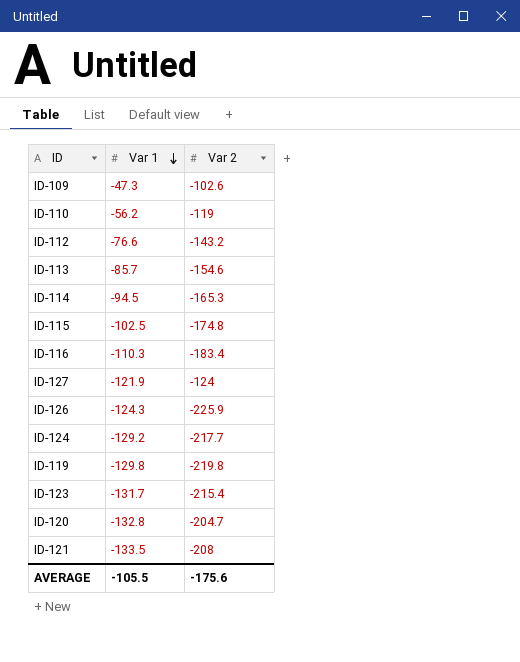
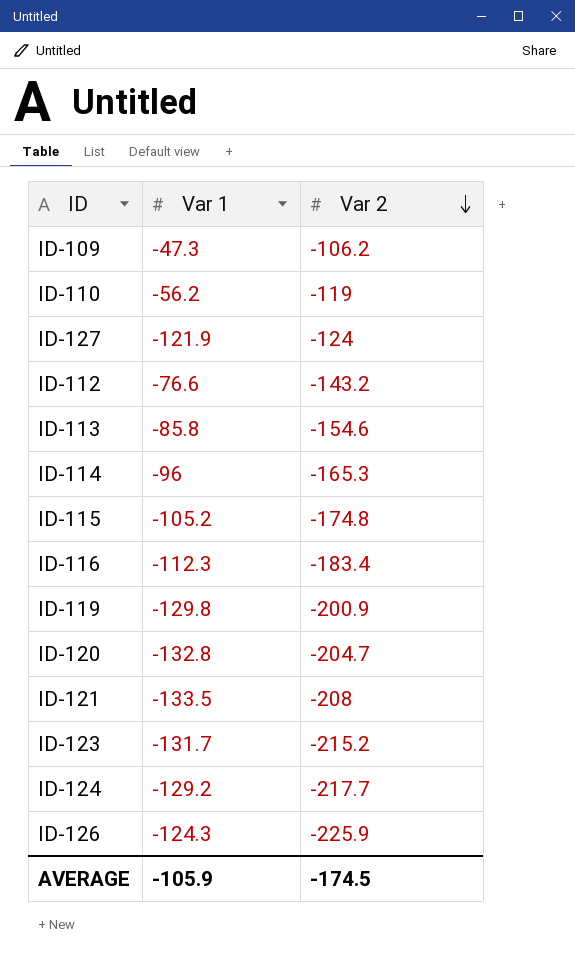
row order: Var 1 descending -> Var 2 descending
ID-109 | Var 2: -102.6 -> -106.2
ID-113 | Var 1: -85.7 -> -85.8
ID-114 | Var 1: -94.5 -> -96
ID-115 | Var 1: -102.5 -> -105.2
ID-116 | Var 1: -110.3 -> -112.3
ID-119 | Var 2: -219.8 -> -200.9
ID-123 | Var 2: -215.4 -> -215.2
AVERAGE | Var 1: -105.5 -> -105.9
AVERAGE | Var 2: -175.6 -> -174.5

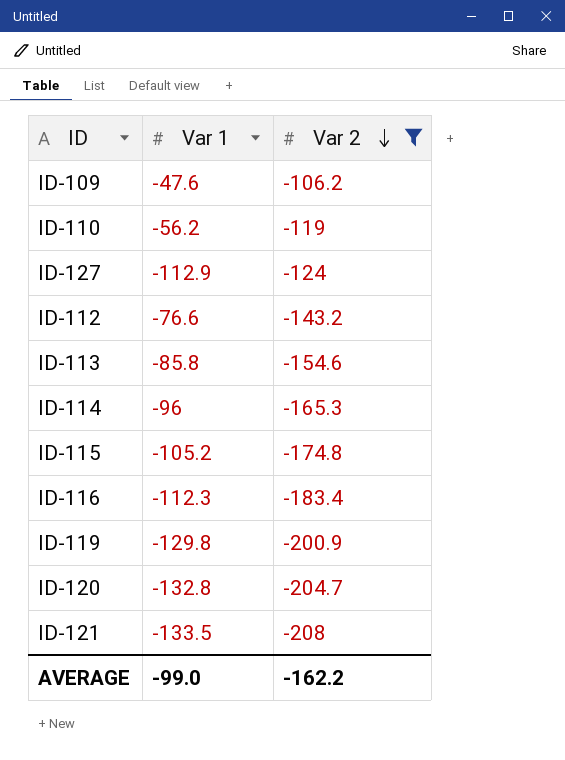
filter: none -> Var 2 >= -208
ID-109 | Var 1: -47.3 -> -47.6
ID-127 | Var 1: -121.9 -> -112.9
AVERAGE | Var 1: -105.9 -> -99.0
AVERAGE | Var 2: -174.5 -> -162.2

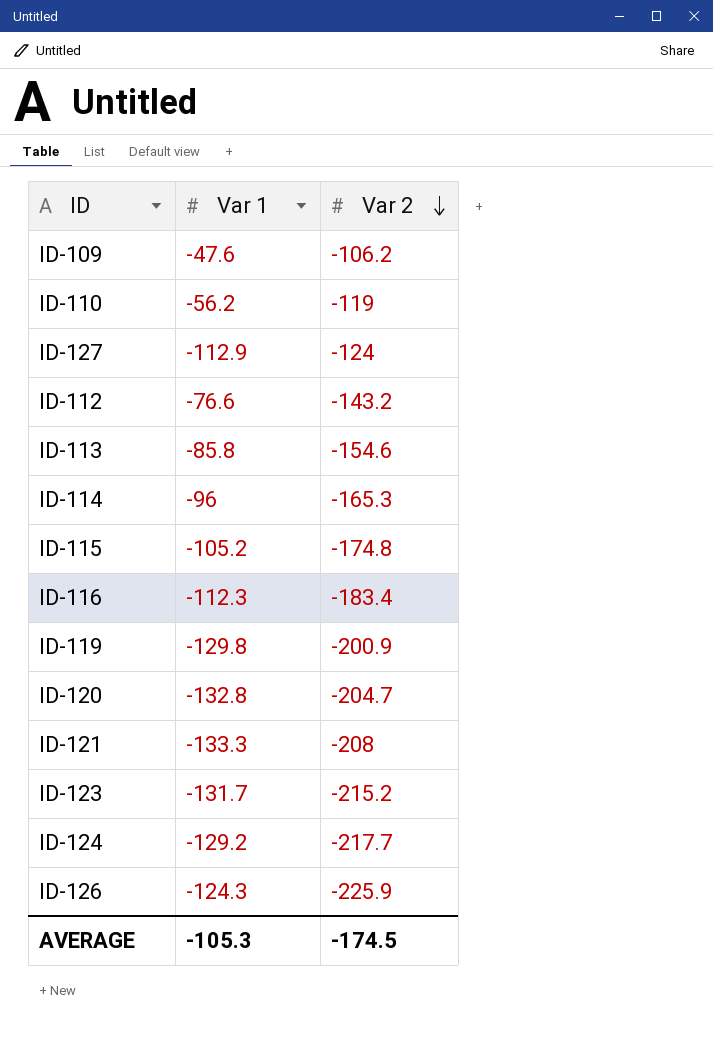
filter: Var 2 >= -208 -> none
ID-121 | Var 1: -133.5 -> -133.3
AVERAGE | Var 1: -99.0 -> -105.3
AVERAGE | Var 2: -162.2 -> -174.5

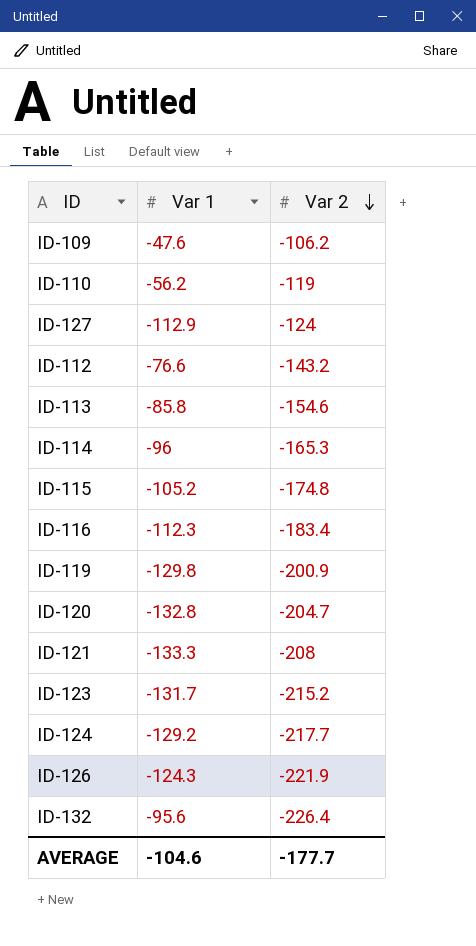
ID-126 | Var 2: -225.9 -> -221.9
row ID-132: none -> -95.6 | -226.4
AVERAGE | Var 1: -105.3 -> -104.6
AVERAGE | Var 2: -174.5 -> -177.7

